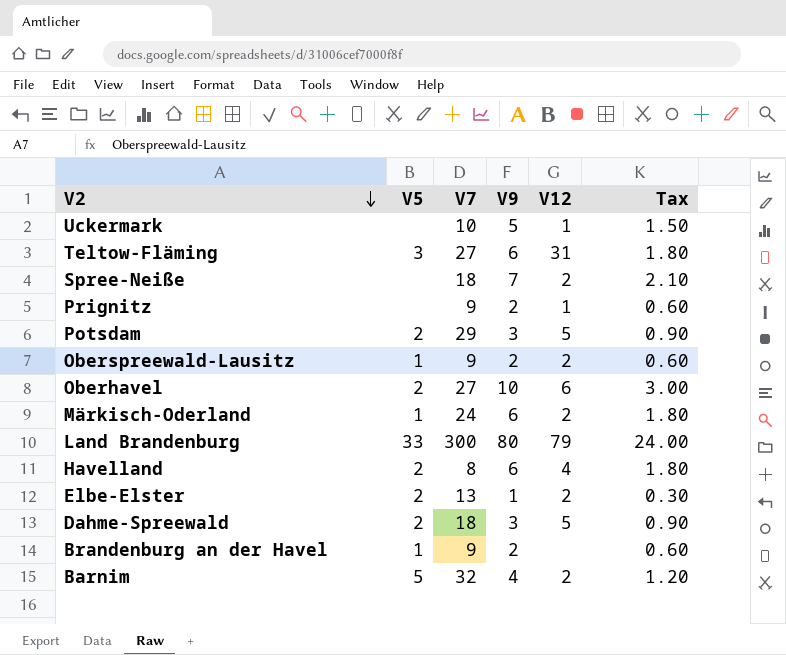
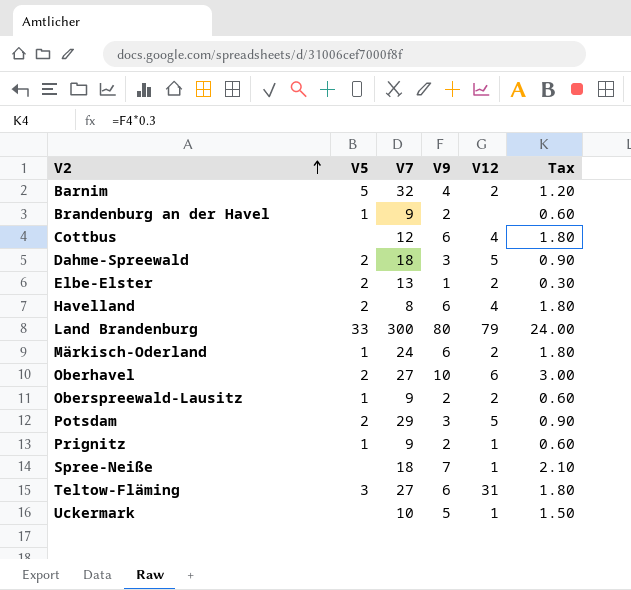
row order: V2 descending -> V2 ascending
row Cottbus: none -> none | 12 | 6 | 4 | 1.80
Prignitz | V5: none -> 1
Spree-Neiße | V12: 2 -> 1

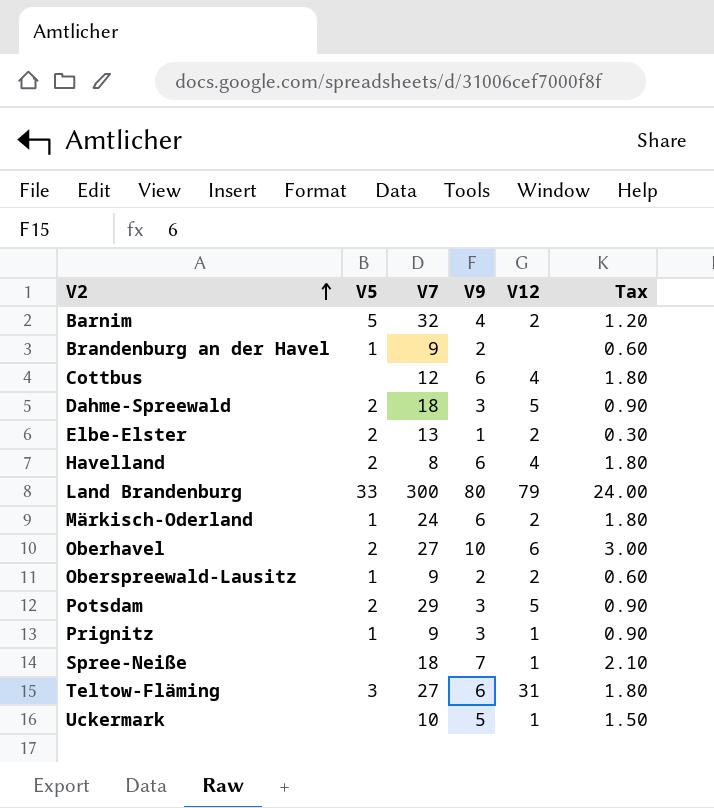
Prignitz | V9: 2 -> 3
Prignitz | Tax: 0.60 -> 0.90

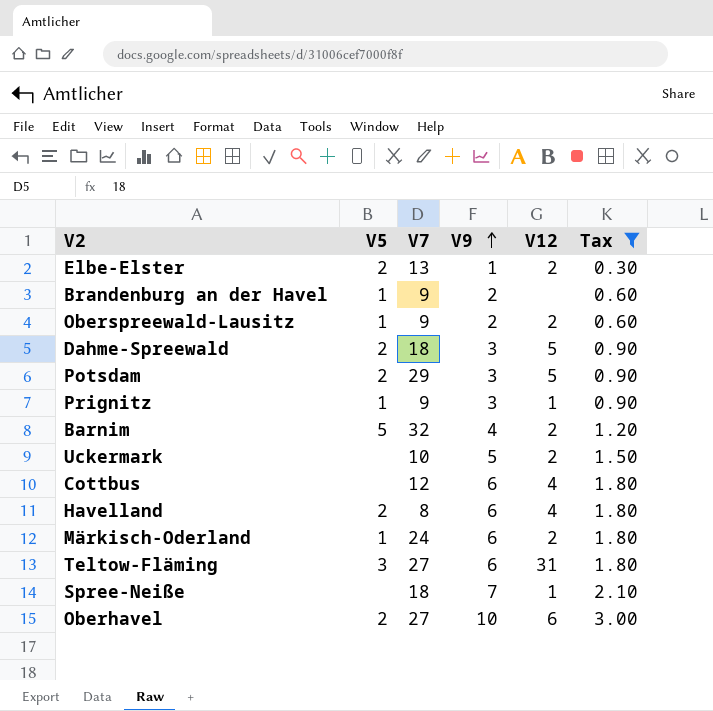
filter: none -> Tax != 24.00
row order: V2 ascending -> V9 ascending
Uckermark | V12: 1 -> 2

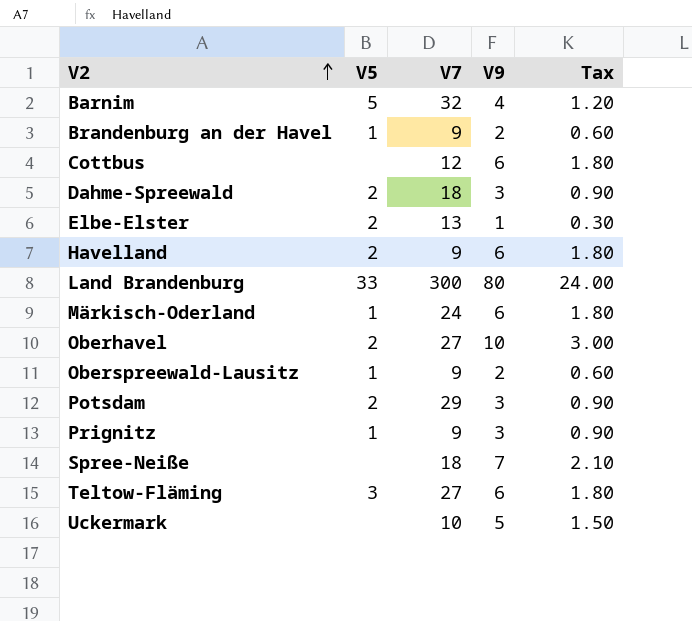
filter: Tax != 24.00 -> none
row order: V9 ascending -> V2 ascending
column V12 | position: 5 -> none
Havelland | V7: 8 -> 9

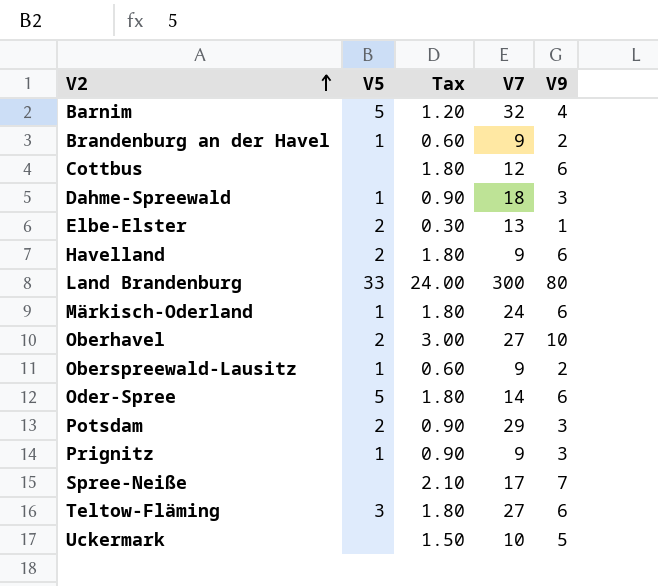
column Tax | position: 5 -> 3
Dahme-Spreewald | V5: 2 -> 1
row Oder-Spree: none -> 5 | 1.80 | 14 | 6
Spree-Neiße | V7: 18 -> 17

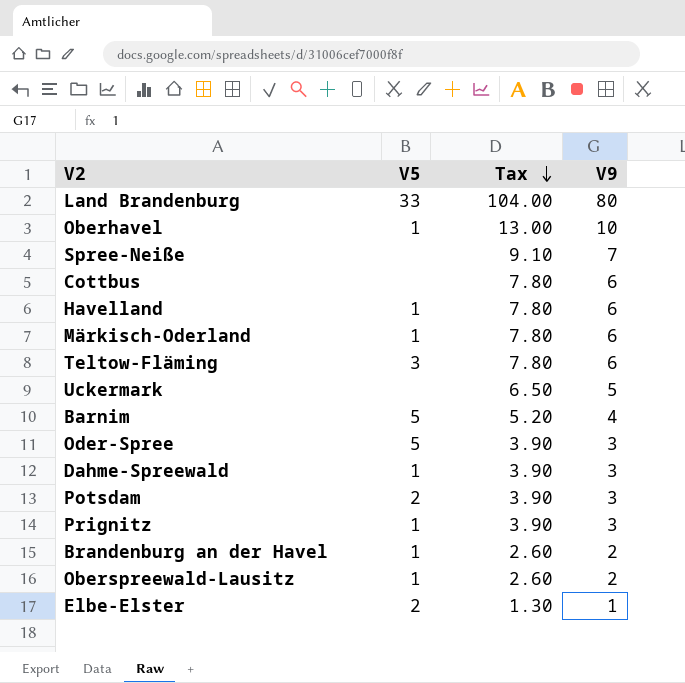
row order: V2 ascending -> Tax descending
column V7 | position: 4 -> none
column Tax | formula: [V9] * 0.3 -> [V9] * 1.3
Oberhavel | V5: 2 -> 1
Havelland | V5: 2 -> 1
Oder-Spree | V9: 6 -> 3

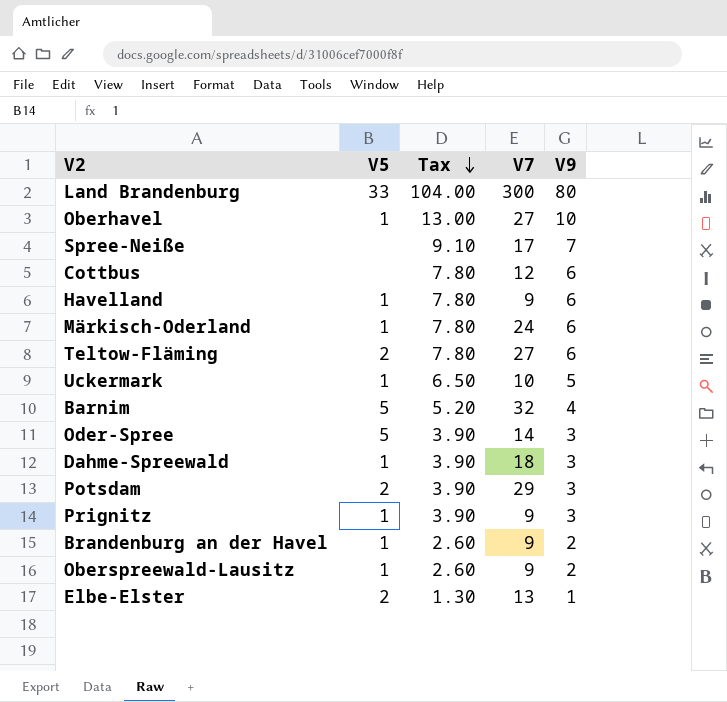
column V7 | position: none -> 4
Teltow-Fläming | V5: 3 -> 2
Uckermark | V5: none -> 1

